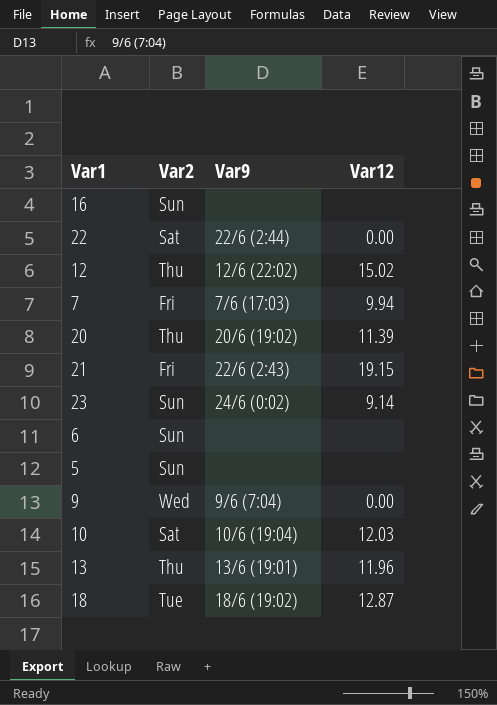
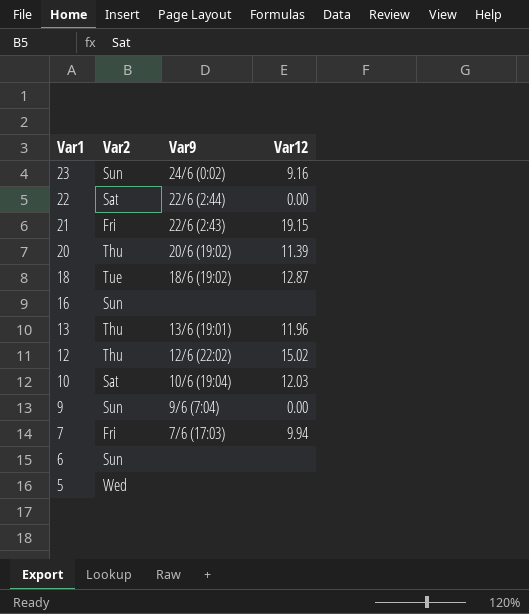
row order: none -> Var1 descending
23 | Var12: 9.14 -> 9.16
9 | Var2: Wed -> Sun
5 | Var2: Sun -> Wed

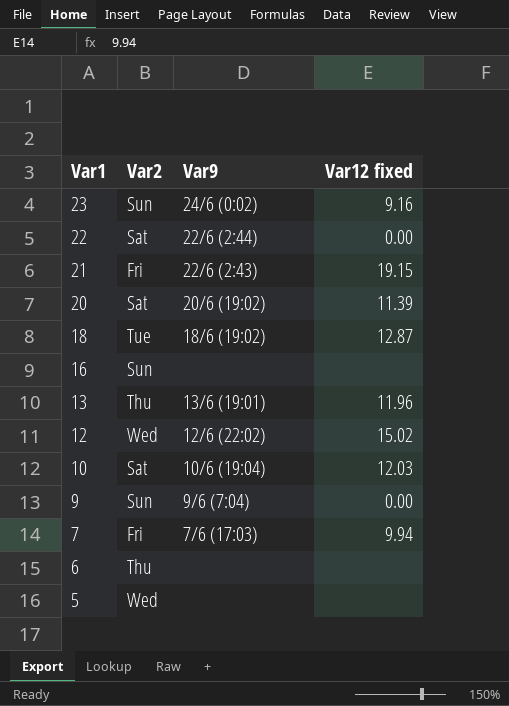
column name: Var12 -> Var12 fixed
20 | Var2: Thu -> Sat
12 | Var2: Thu -> Wed
6 | Var2: Sun -> Thu

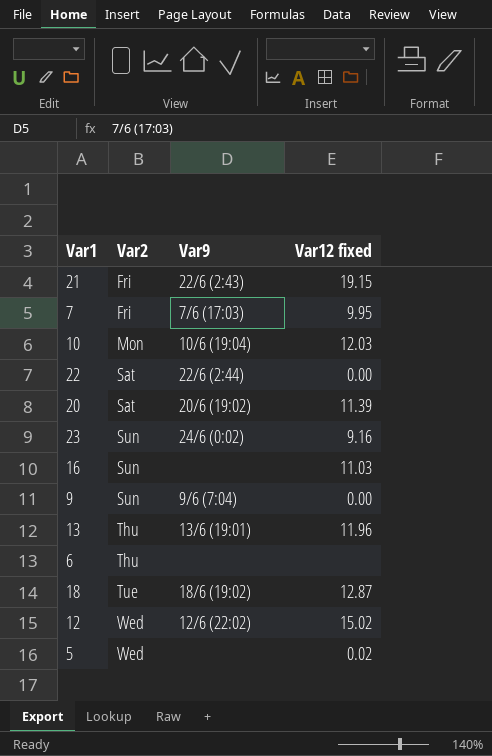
row order: Var1 descending -> Var2 ascending
7 | Var12 fixed: 9.94 -> 9.95
10 | Var2: Sat -> Mon
16 | Var12 fixed: none -> 11.03
5 | Var12 fixed: none -> 0.02

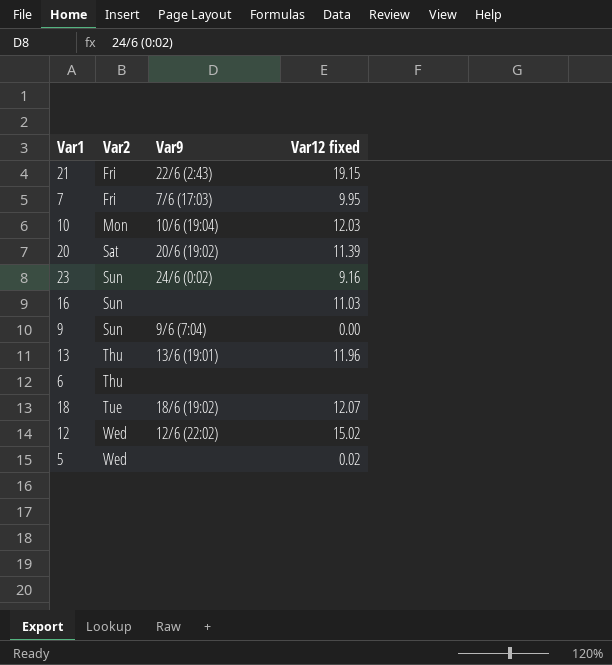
row 22: Sat | 22/6 (2:44) | 0.00 -> none
18 | Var12 fixed: 12.87 -> 12.07

